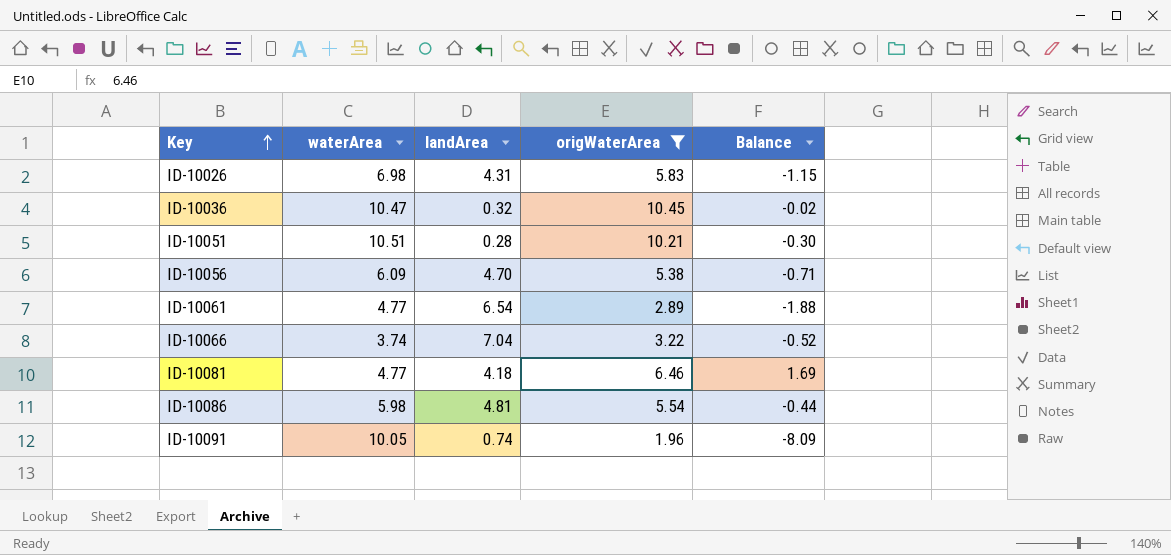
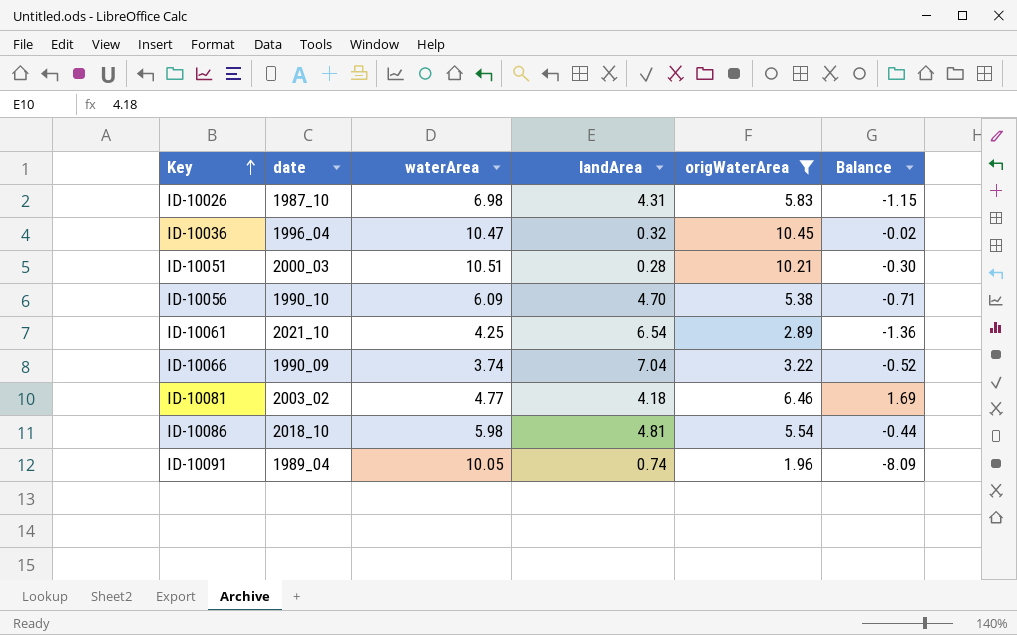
column date | position: none -> 2
ID-10061 | waterArea: 4.77 -> 4.25
ID-10061 | Balance: -1.88 -> -1.36

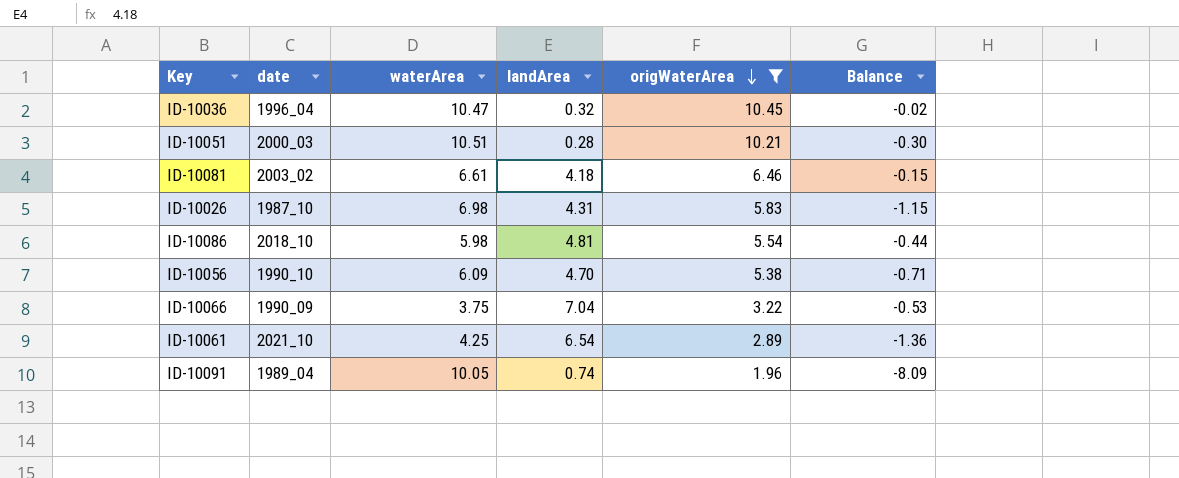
row order: Key ascending -> origWaterArea descending
ID-10081 | waterArea: 4.77 -> 6.61
ID-10081 | Balance: 1.69 -> -0.15
ID-10066 | waterArea: 3.74 -> 3.75
ID-10066 | Balance: -0.52 -> -0.53

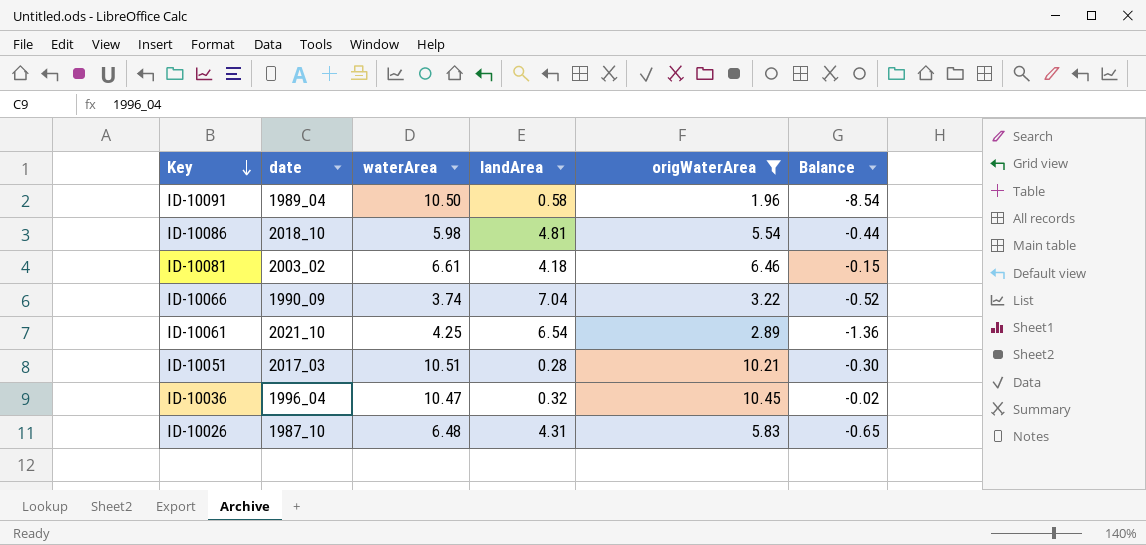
row order: origWaterArea descending -> Key descending
row ID-10056: 1990_10 | 6.09 | 4.70 | 5.38 | -0.71 -> none
ID-10091 | waterArea: 10.05 -> 10.50
ID-10091 | landArea: 0.74 -> 0.58
ID-10091 | Balance: -8.09 -> -8.54
ID-10066 | waterArea: 3.75 -> 3.74
ID-10066 | Balance: -0.53 -> -0.52
ID-10051 | date: 2000_03 -> 2017_03
ID-10026 | waterArea: 6.98 -> 6.48
ID-10026 | Balance: -1.15 -> -0.65

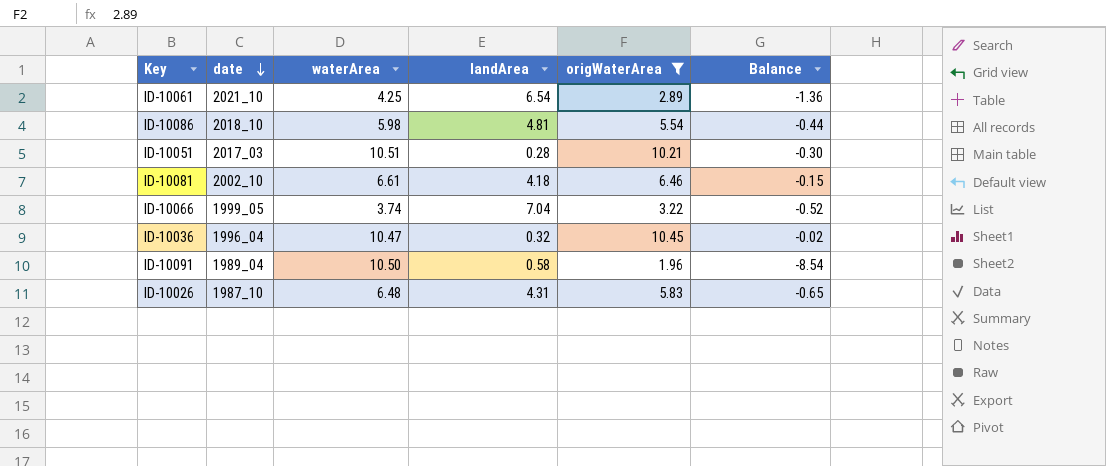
row order: Key descending -> date descending
ID-10081 | date: 2003_02 -> 2002_10
ID-10066 | date: 1990_09 -> 1999_05

